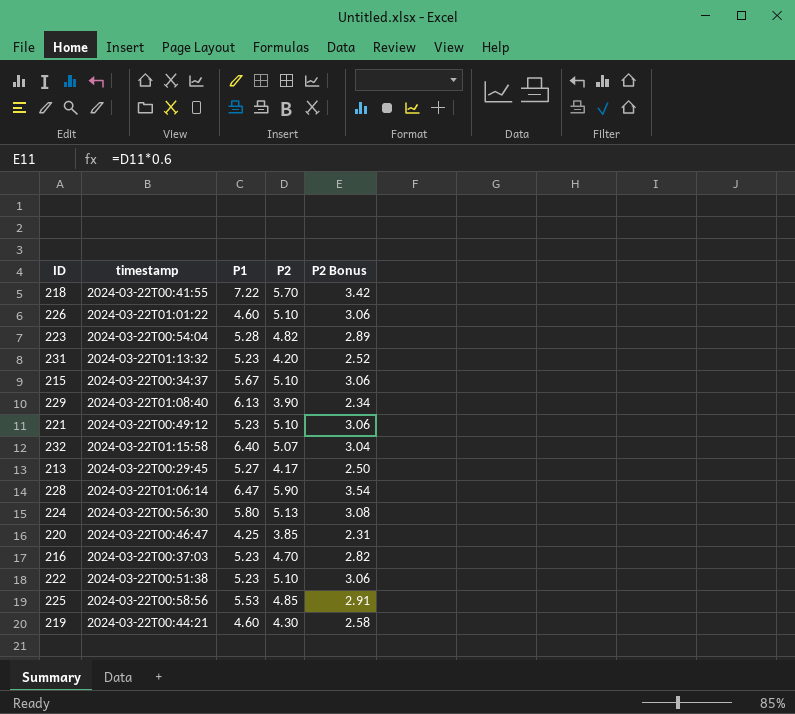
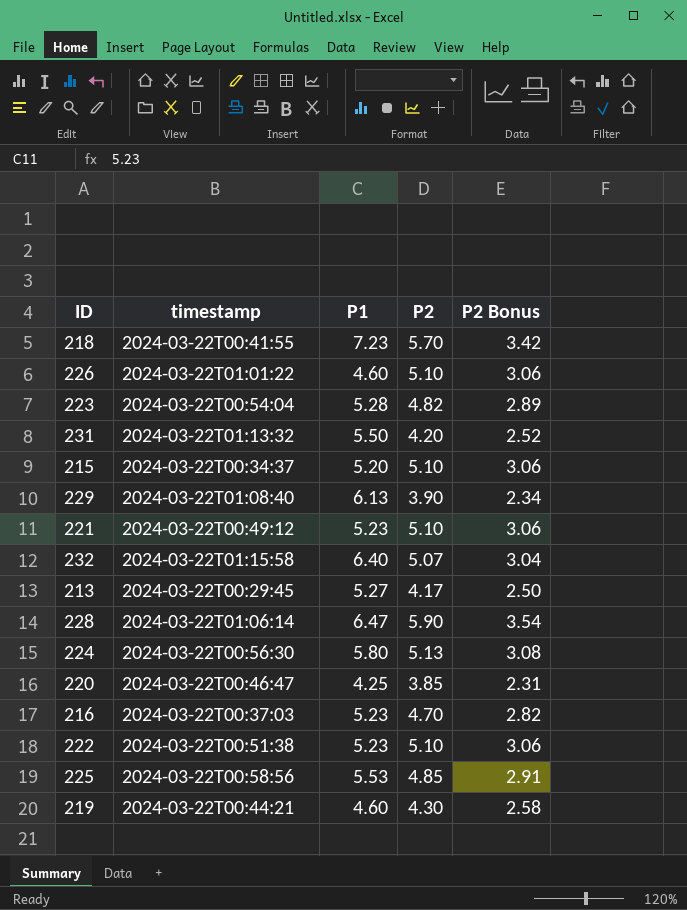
218 | P1: 7.22 -> 7.23
231 | P1: 5.23 -> 5.50
215 | P1: 5.67 -> 5.20

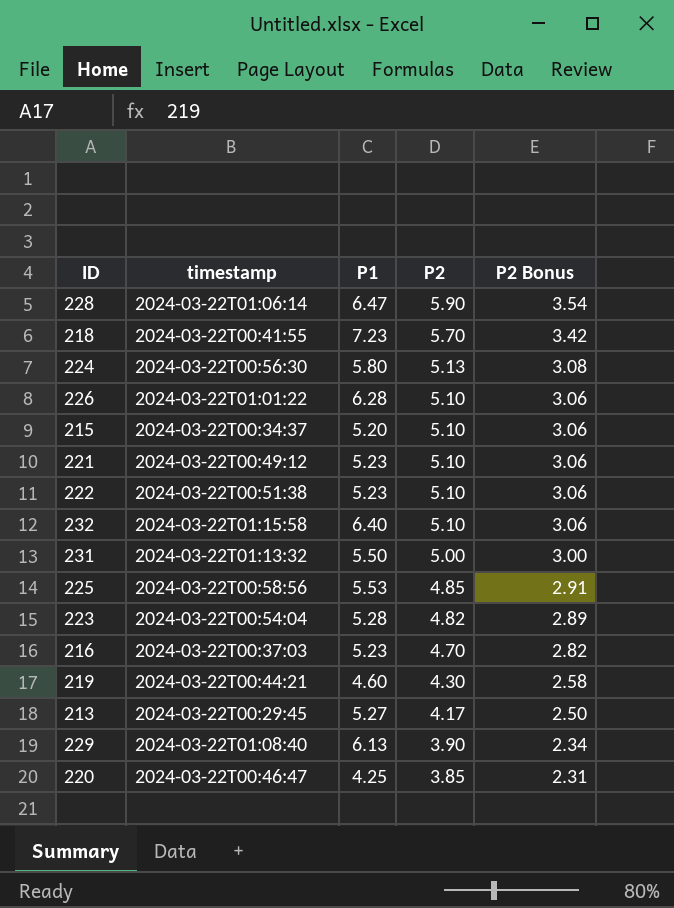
row order: none -> P2 descending
226 | P1: 4.60 -> 6.28
232 | P2: 5.07 -> 5.10
232 | P2 Bonus: 3.04 -> 3.06
231 | P2: 4.20 -> 5.00
231 | P2 Bonus: 2.52 -> 3.00

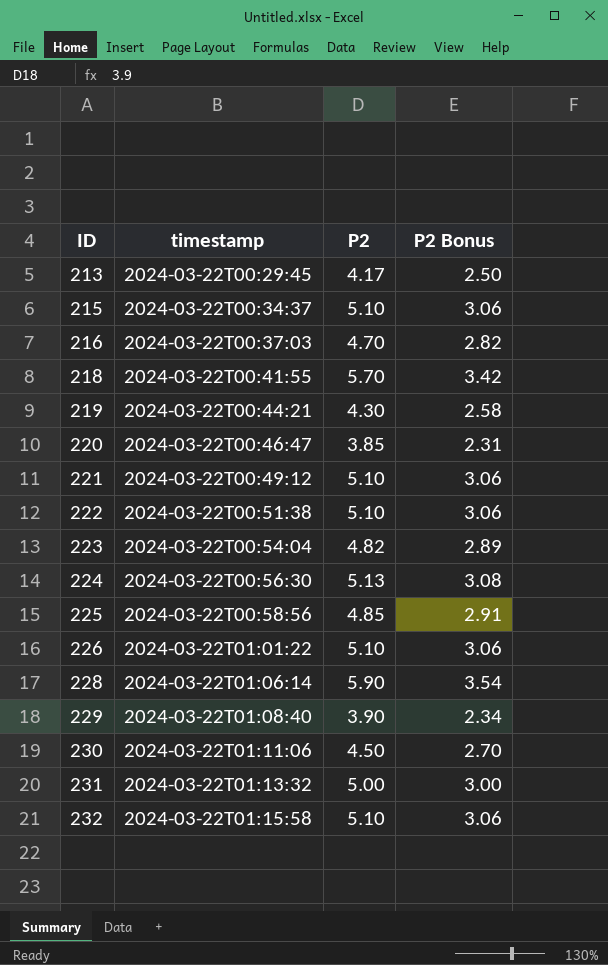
row order: P2 descending -> ID ascending
column P1 | position: 3 -> none
row 230: none -> 2024-03-22T01:11:06 | 4.50 | 2.70

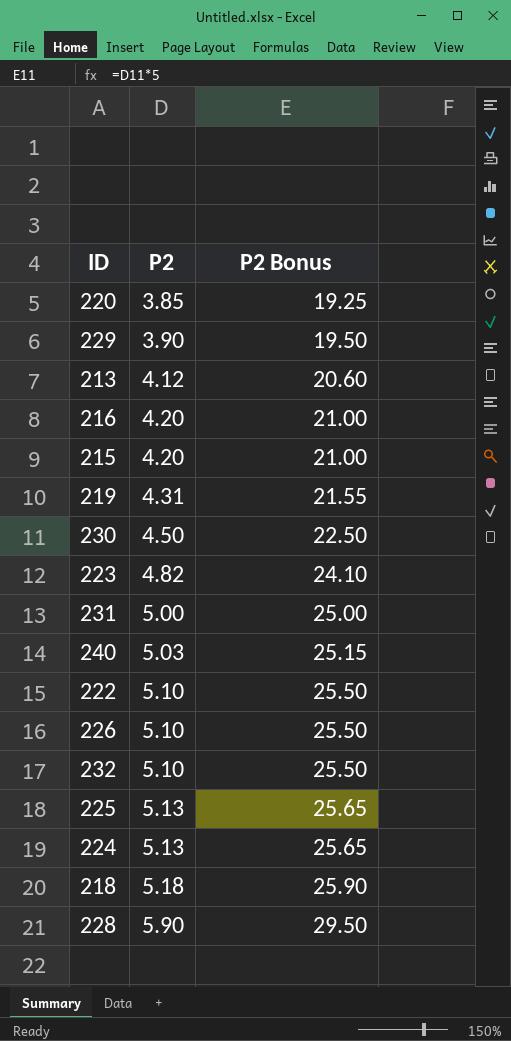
row order: ID ascending -> P2 ascending
column timestamp | position: 2 -> none
column P2 Bonus | formula: [P2] * 0.6 -> [P2] * 5
row 221: 2024-03-22T00:49:12 | 5.10 | 3.06 -> none
213 | P2: 4.17 -> 4.12
216 | P2: 4.70 -> 4.20
215 | P2: 5.10 -> 4.20
219 | P2: 4.30 -> 4.31
row 240: none -> 5.03 | 25.15
225 | P2: 4.85 -> 5.13
218 | P2: 5.70 -> 5.18

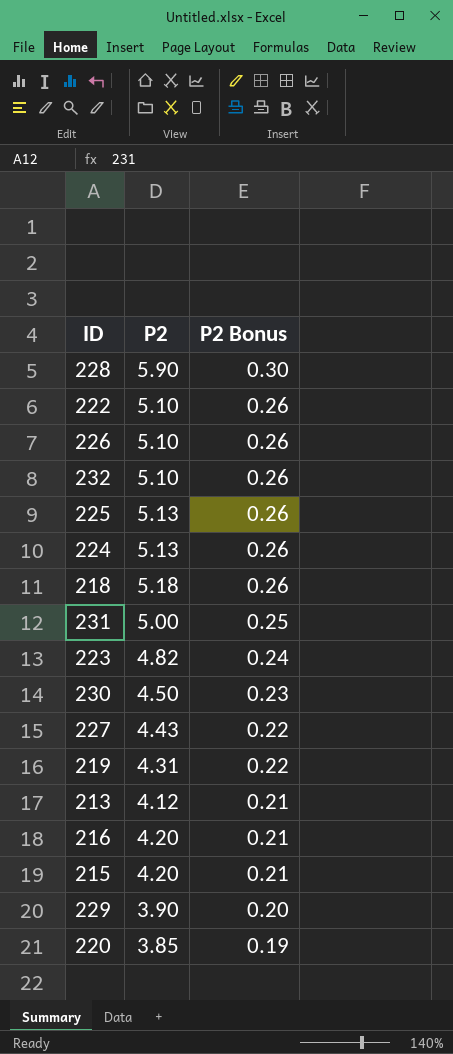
row order: P2 ascending -> P2 Bonus descending
column P2 Bonus | formula: [P2] * 5 -> [P2] * 0.05
row 240: 5.03 | 25.15 -> none
row 227: none -> 4.43 | 0.22

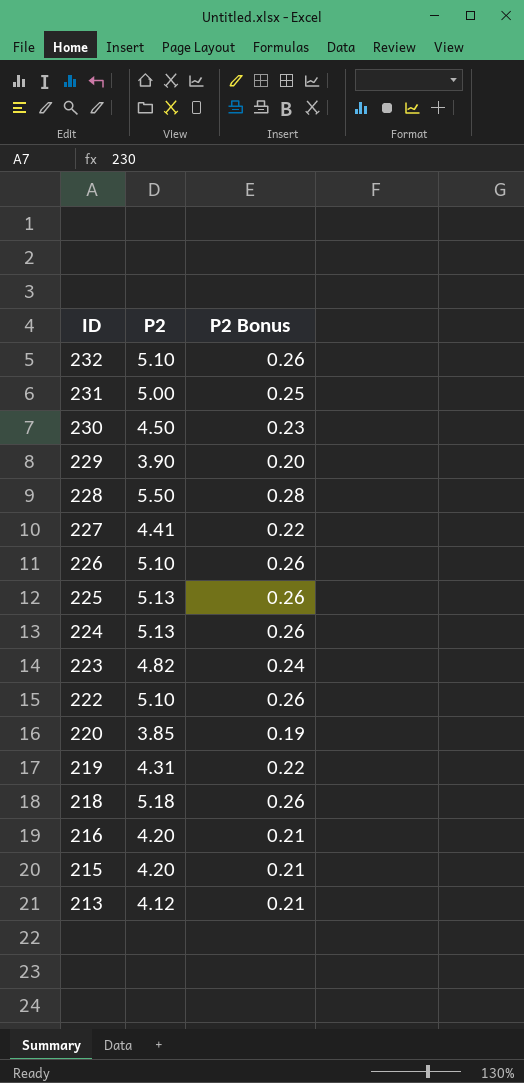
row order: P2 Bonus descending -> ID descending
228 | P2: 5.90 -> 5.50
228 | P2 Bonus: 0.30 -> 0.28
227 | P2: 4.43 -> 4.41

